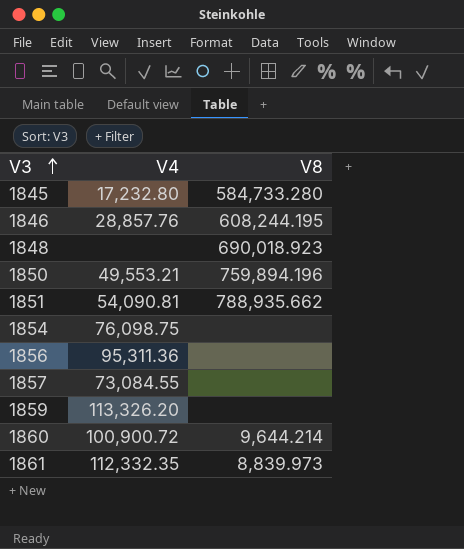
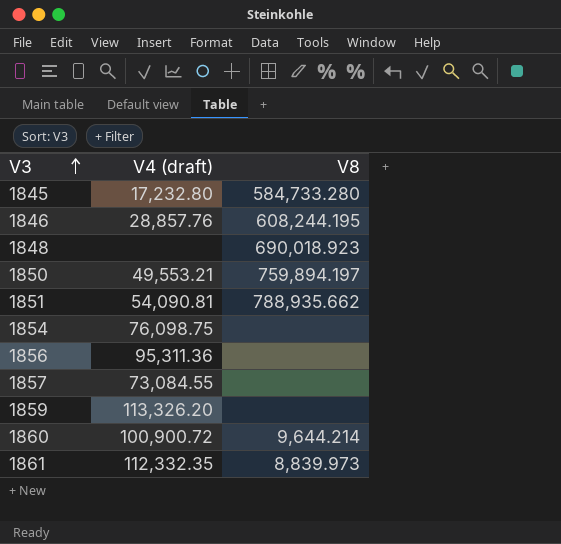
column name: V4 -> V4 (draft)
1850 | V8: 759,894.196 -> 759,894.197

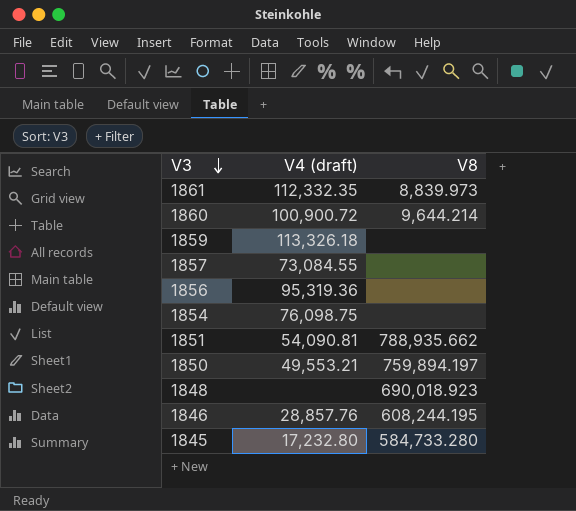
row order: V3 ascending -> V3 descending
1859 | V4 (draft): 113,326.20 -> 113,326.18
1856 | V4 (draft): 95,311.36 -> 95,319.36

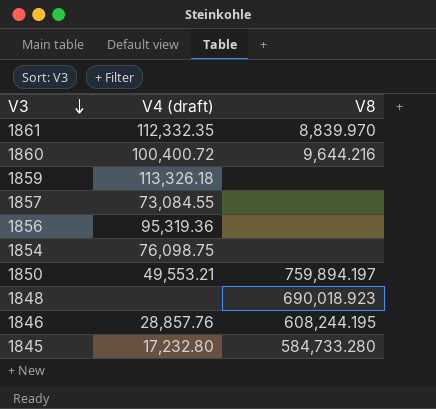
row 1851: 54,090.81 | 788,935.662 -> none
1861 | V8: 8,839.973 -> 8,839.970
1860 | V4 (draft): 100,900.72 -> 100,400.72
1860 | V8: 9,644.214 -> 9,644.216

